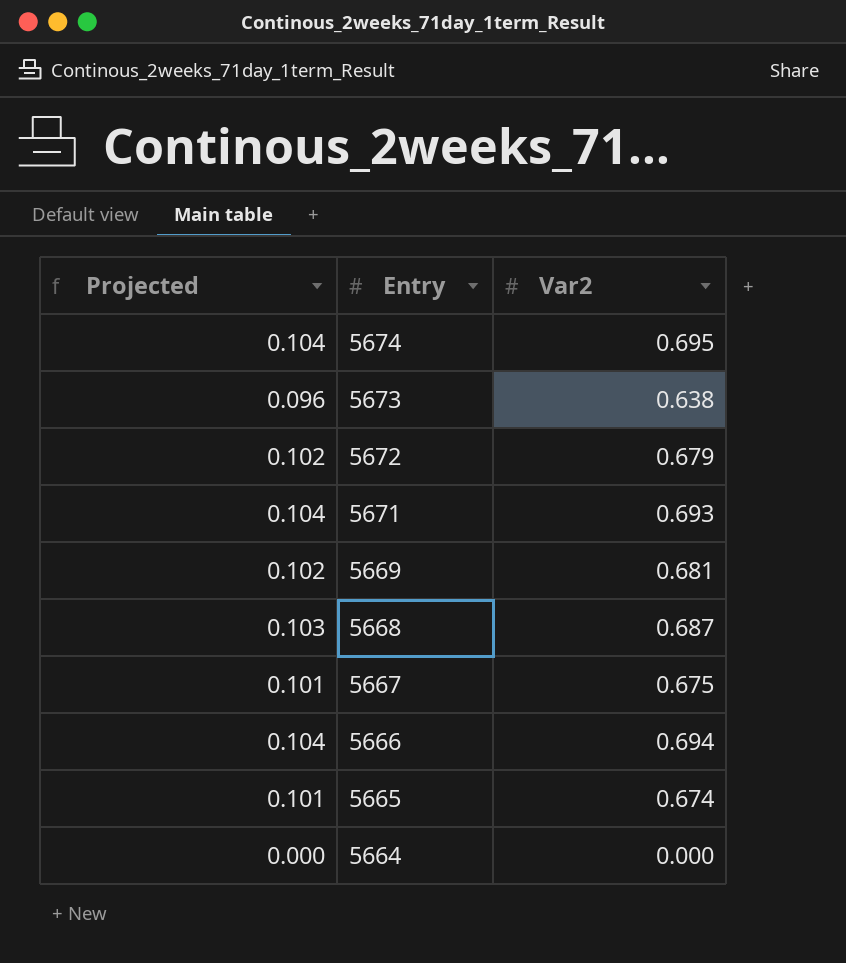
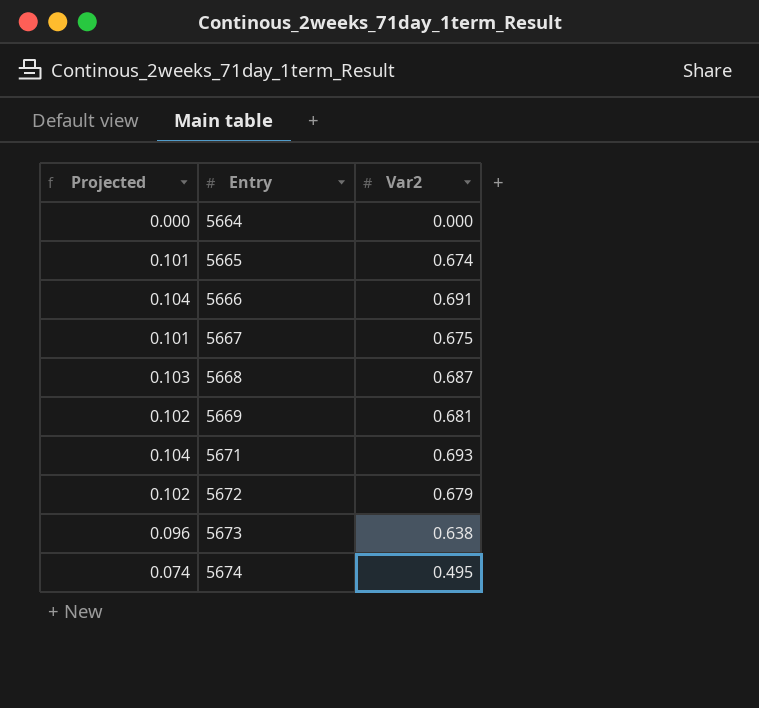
row order: Entry descending -> Entry ascending
5666 | Var2: 0.694 -> 0.691
5674 | Projected: 0.104 -> 0.074
5674 | Var2: 0.695 -> 0.495

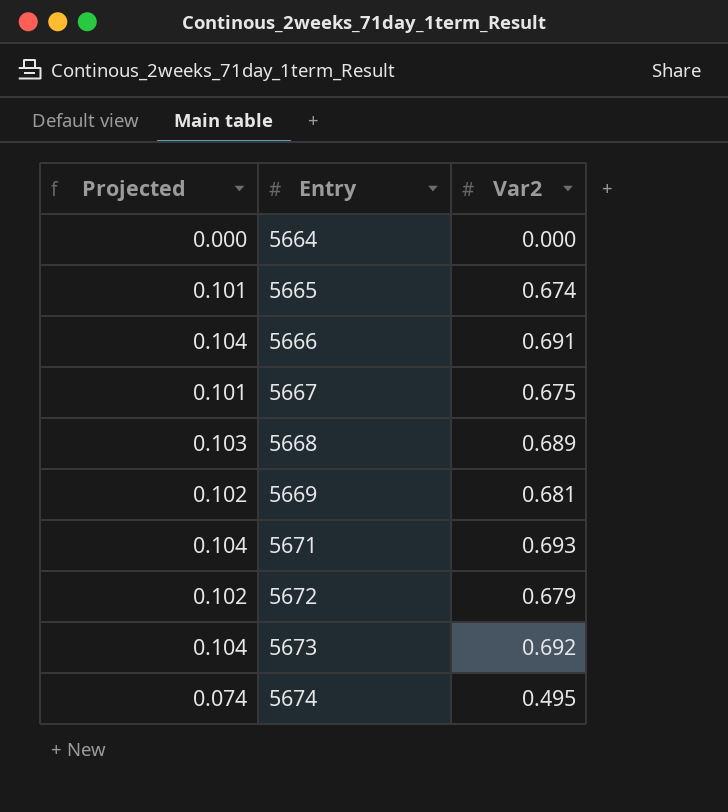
5668 | Var2: 0.687 -> 0.689
5673 | Projected: 0.096 -> 0.104
5673 | Var2: 0.638 -> 0.692

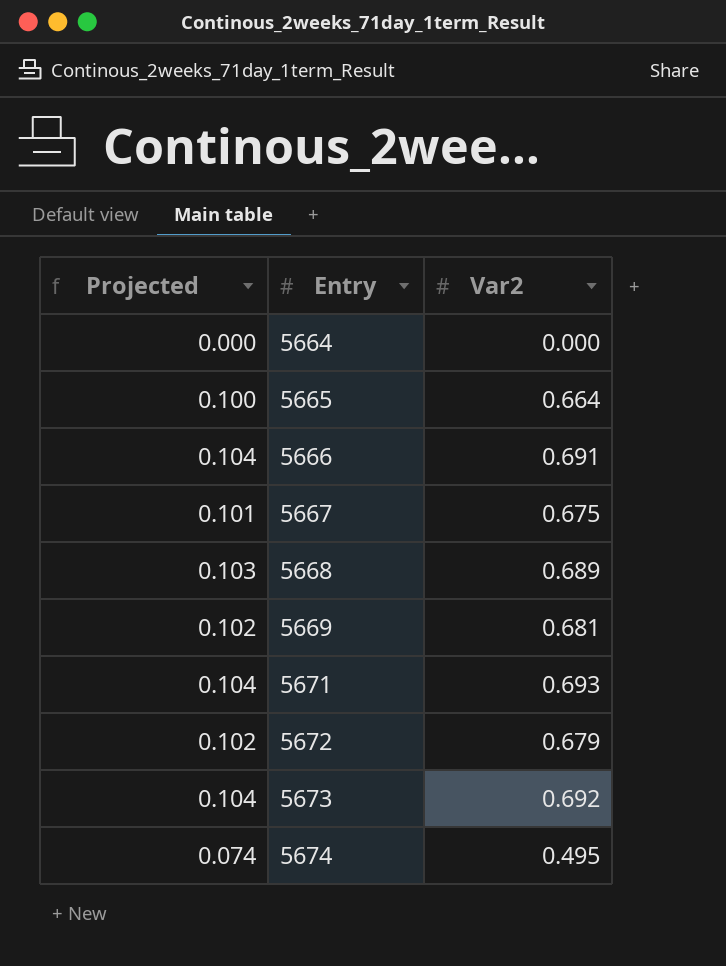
5665 | Projected: 0.101 -> 0.100
5665 | Var2: 0.674 -> 0.664

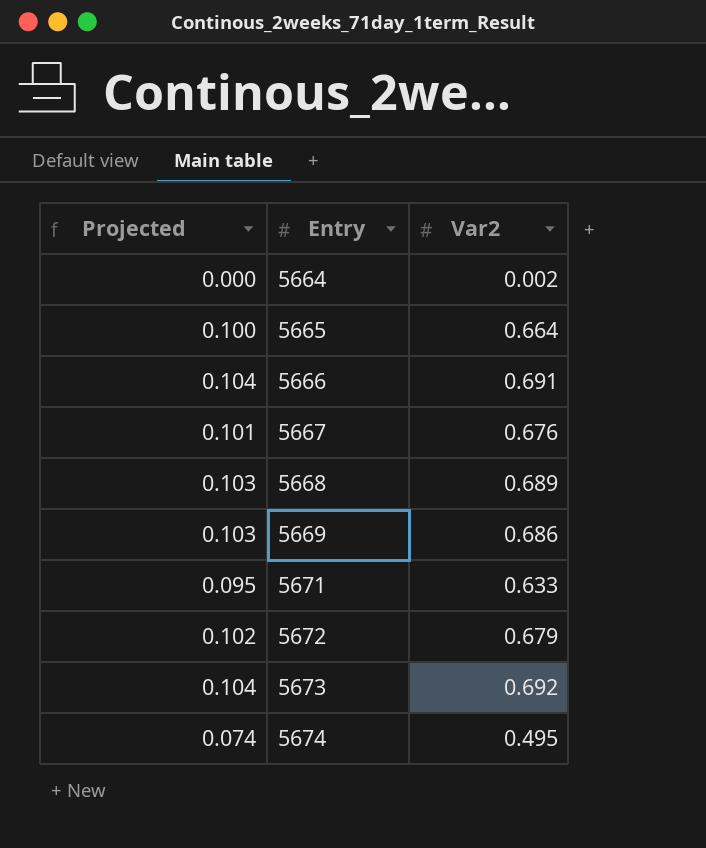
5664 | Var2: 0.000 -> 0.002
5667 | Var2: 0.675 -> 0.676
5669 | Projected: 0.102 -> 0.103
5669 | Var2: 0.681 -> 0.686
5671 | Projected: 0.104 -> 0.095
5671 | Var2: 0.693 -> 0.633

